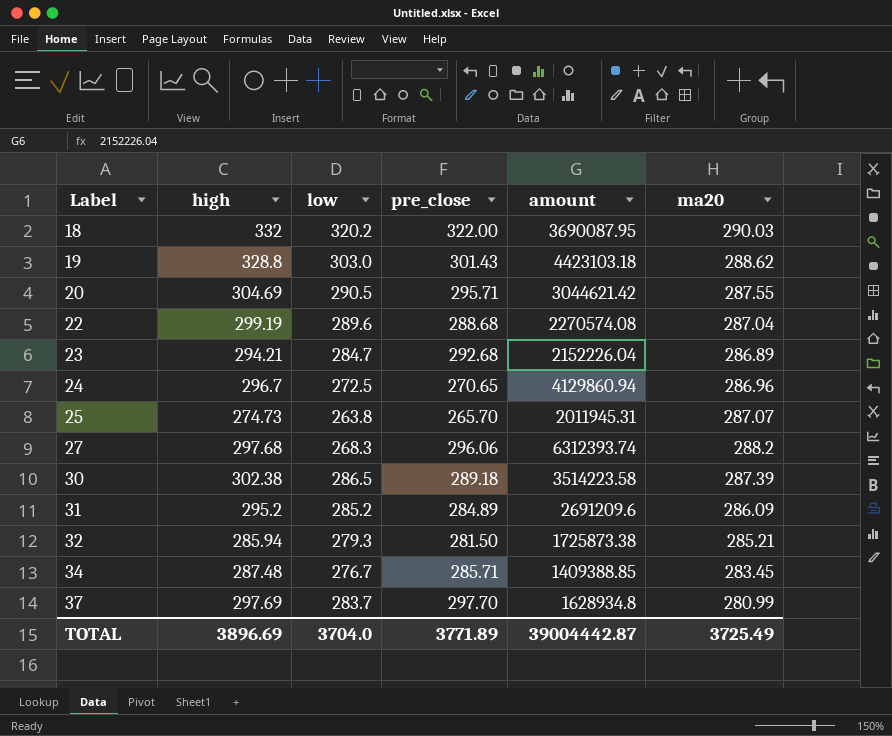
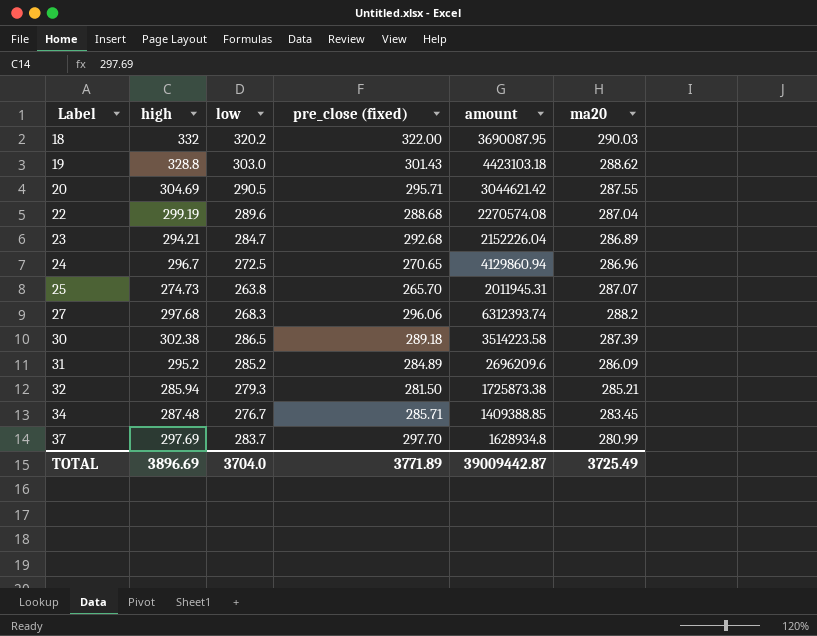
column name: pre_close -> pre_close (fixed)
31 | amount: 2691209.6 -> 2696209.6
TOTAL | amount: 39004442.87 -> 39009442.87

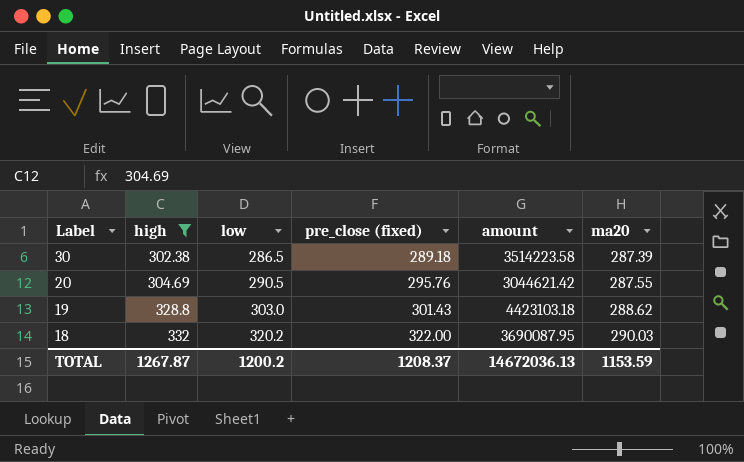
filter: none -> high >= 302.38
row order: Label ascending -> Label descending
20 | pre_close (fixed): 295.71 -> 295.76
TOTAL | high: 3896.69 -> 1267.87
TOTAL | low: 3704.0 -> 1200.2
TOTAL | pre_close (fixed): 3771.89 -> 1208.37
TOTAL | amount: 39009442.87 -> 14672036.13
TOTAL | ma20: 3725.49 -> 1153.59

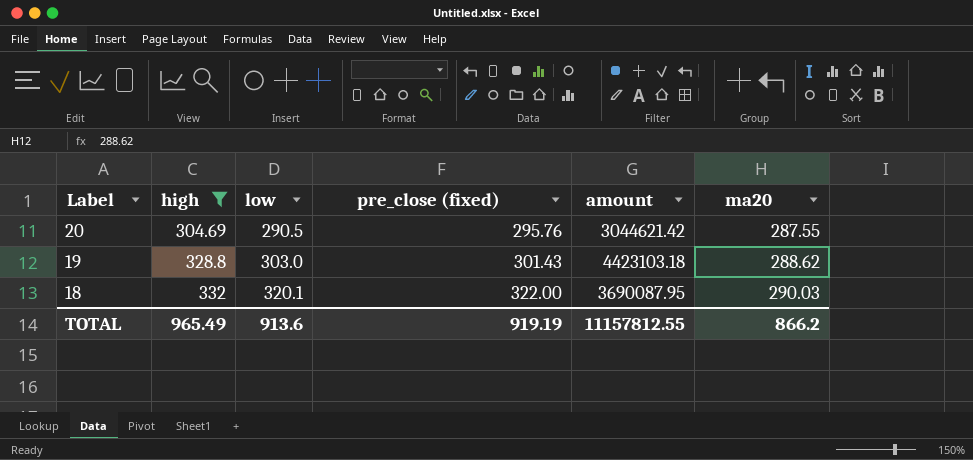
row 30: 302.38 | 286.5 | 289.18 | 3514223.58 | 287.39 -> none
18 | low: 320.2 -> 320.1
TOTAL | high: 1267.87 -> 965.49
TOTAL | low: 1200.2 -> 913.6
TOTAL | pre_close (fixed): 1208.37 -> 919.19
TOTAL | amount: 14672036.13 -> 11157812.55
TOTAL | ma20: 1153.59 -> 866.2

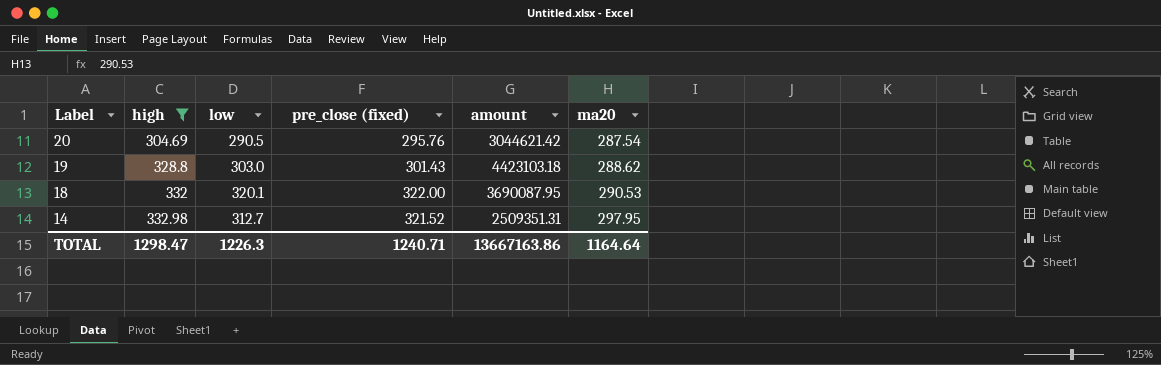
20 | ma20: 287.55 -> 287.54
18 | ma20: 290.03 -> 290.53
row 14: none -> 332.98 | 312.7 | 321.52 | 2509351.31 | 297.95
TOTAL | high: 965.49 -> 1298.47
TOTAL | low: 913.6 -> 1226.3
TOTAL | pre_close (fixed): 919.19 -> 1240.71
TOTAL | amount: 11157812.55 -> 13667163.86
TOTAL | ma20: 866.2 -> 1164.64

